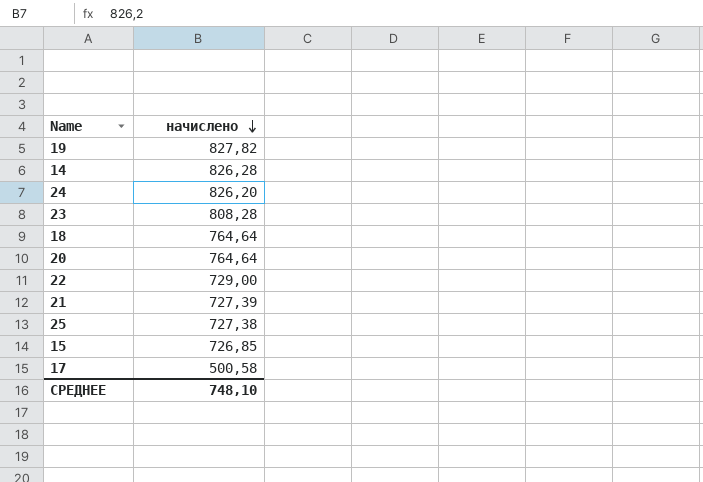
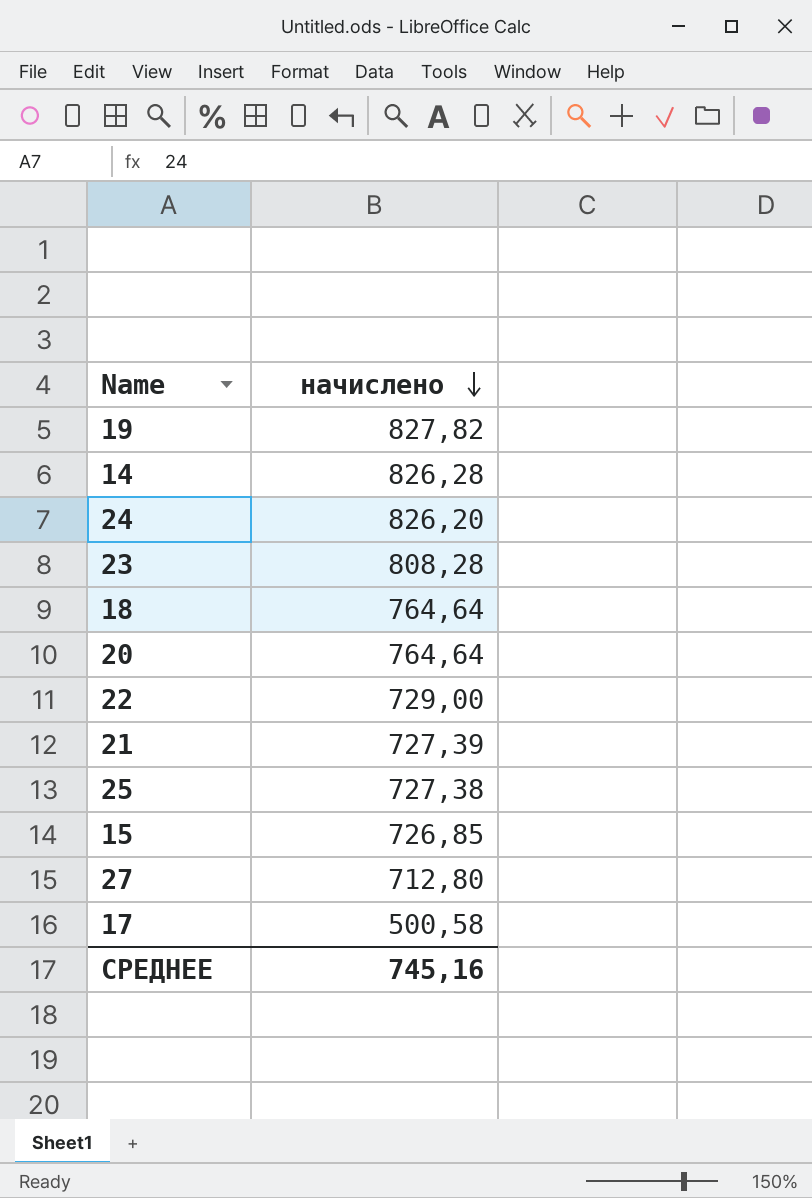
row 27: none -> 712,80
СРЕДНЕЕ | начислено: 748,10 -> 745,16

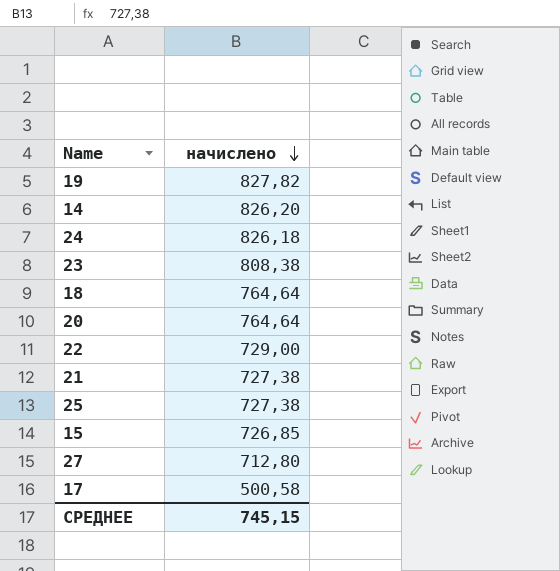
14 | начислено: 826,28 -> 826,20
24 | начислено: 826,20 -> 826,18
23 | начислено: 808,28 -> 808,38
21 | начислено: 727,39 -> 727,38
СРЕДНЕЕ | начислено: 745,16 -> 745,15

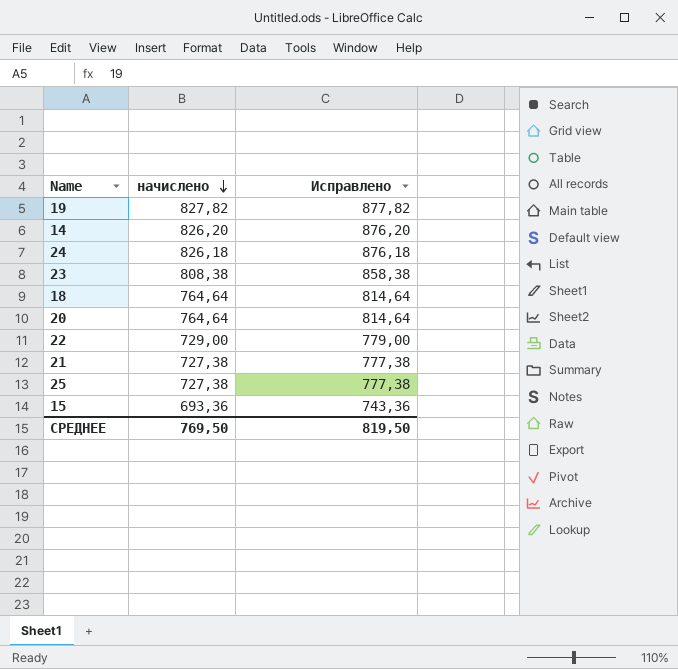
column Исправлено | formula: none -> [начислено] + 50
row 27: 712,80 -> none
row 17: 500,58 -> none
15 | начислено: 726,85 -> 693,36
СРЕДНЕЕ | начислено: 745,15 -> 769,50

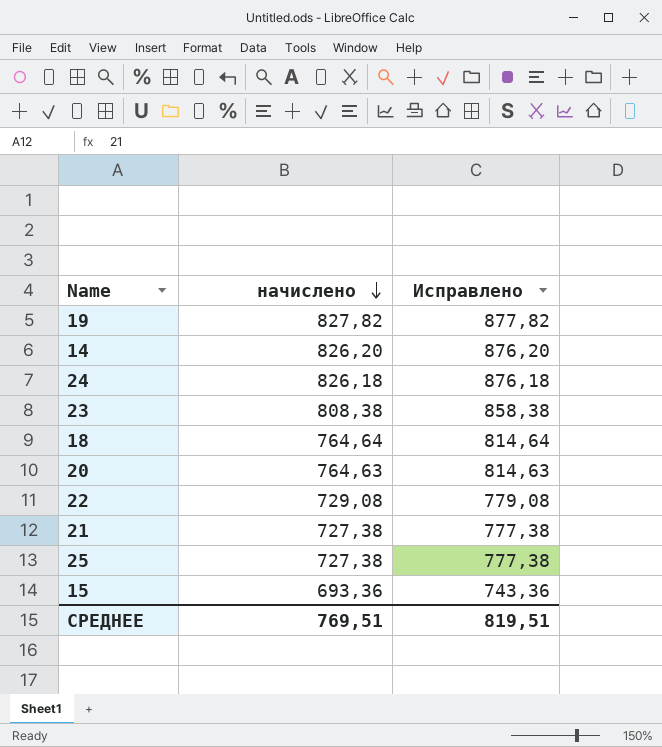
20 | начислено: 764,64 -> 764,63
20 | Исправлено: 814,64 -> 814,63
22 | начислено: 729,00 -> 729,08
22 | Исправлено: 779,00 -> 779,08
СРЕДНЕЕ | начислено: 769,50 -> 769,51
СРЕДНЕЕ | Исправлено: 819,50 -> 819,51

